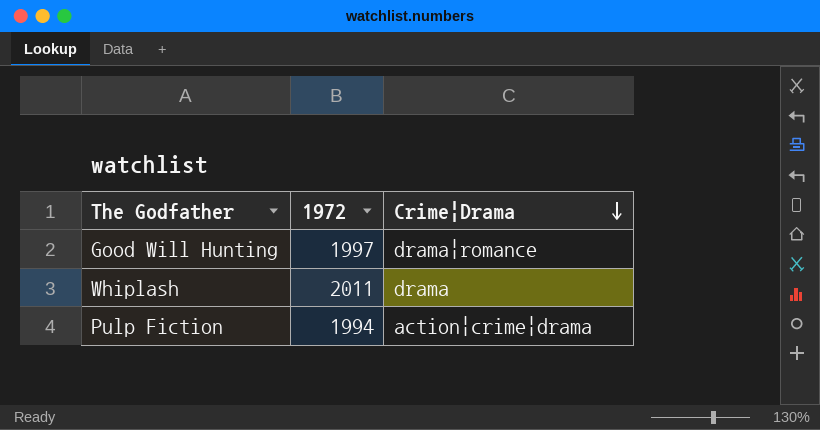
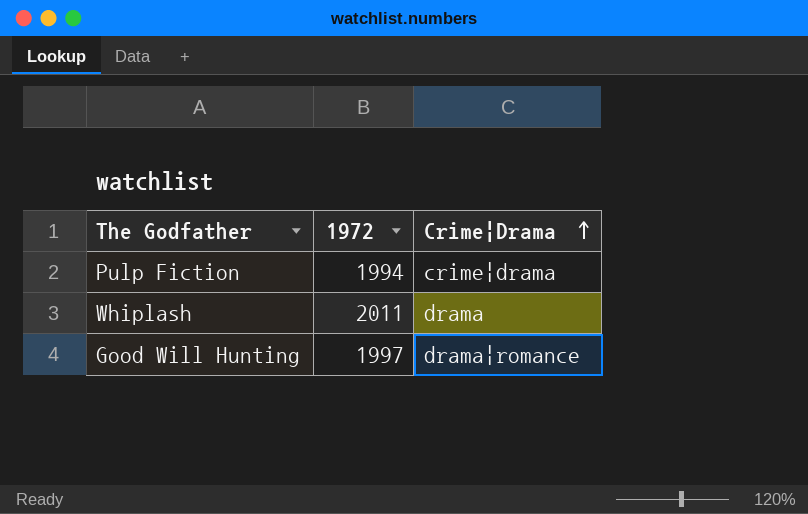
row order: Crime|Drama descending -> Crime|Drama ascending
Pulp Fiction | Crime|Drama: action|crime|drama -> crime|drama

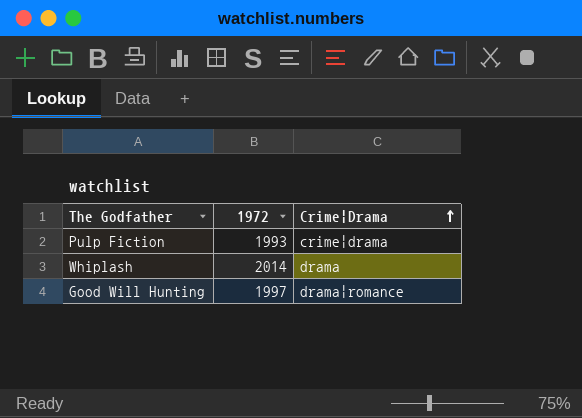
Pulp Fiction | 1972: 1994 -> 1993
Whiplash | 1972: 2011 -> 2014

